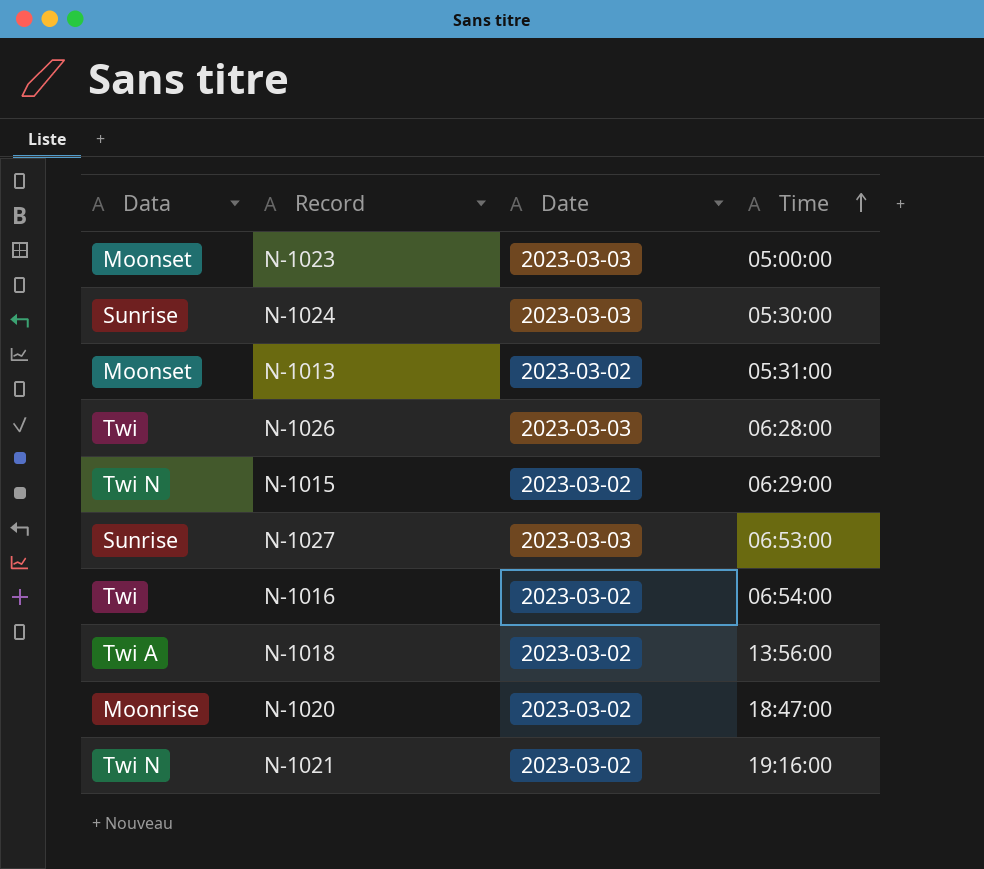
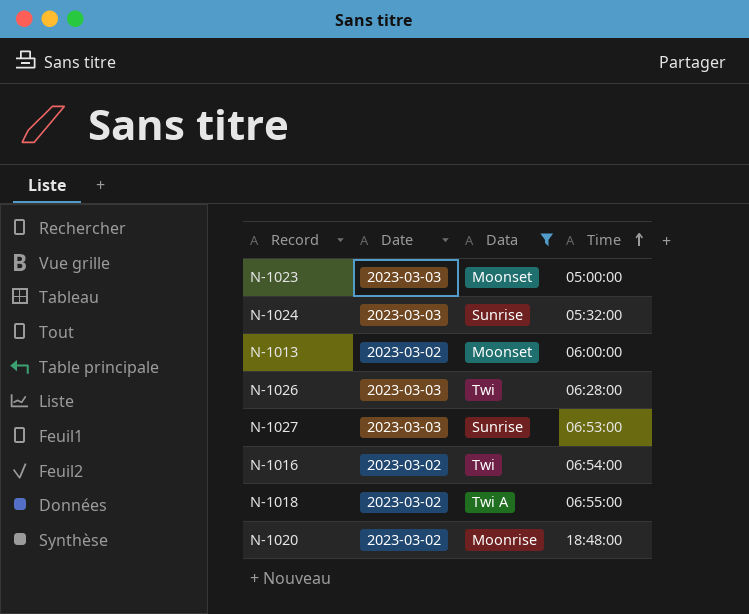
filter: none -> Data != Twi N
column Data | position: 1 -> 3
N-1024 | Time: 05:30:00 -> 05:32:00
N-1013 | Time: 05:31:00 -> 06:00:00
N-1018 | Time: 13:56:00 -> 06:55:00
N-1020 | Time: 18:47:00 -> 18:48:00

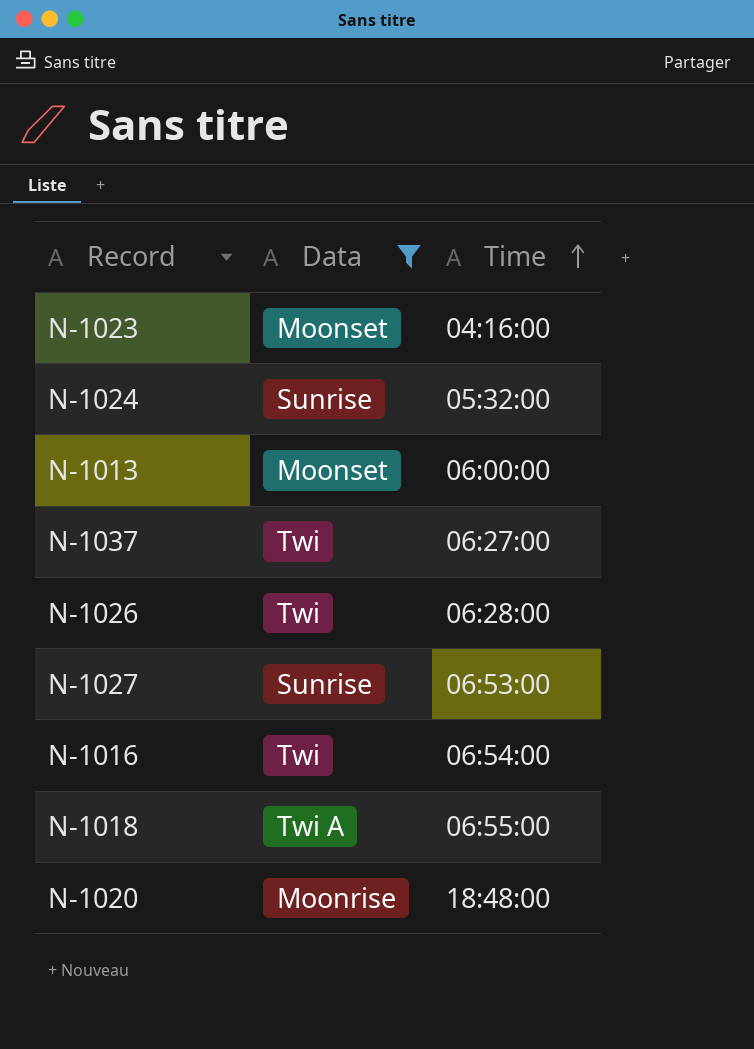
column Date | position: 2 -> none
N-1023 | Time: 05:00:00 -> 04:16:00
row N-1037: none -> Twi | 06:27:00

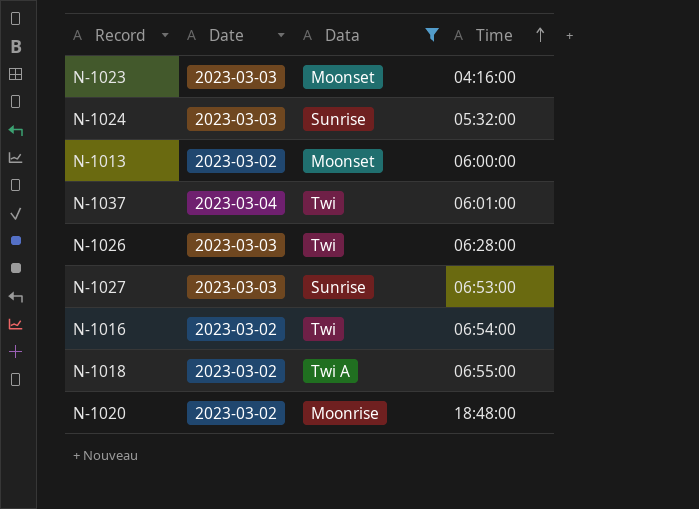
column Date | position: none -> 2
N-1037 | Time: 06:27:00 -> 06:01:00

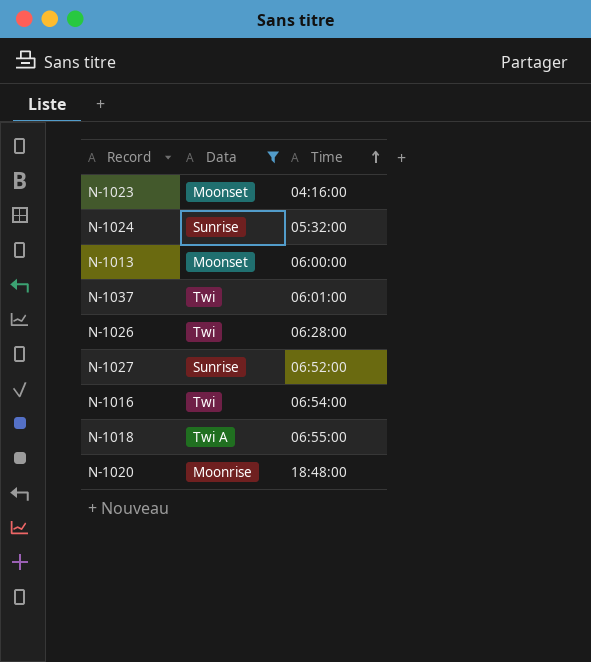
column Date | position: 2 -> none
N-1027 | Time: 06:53:00 -> 06:52:00

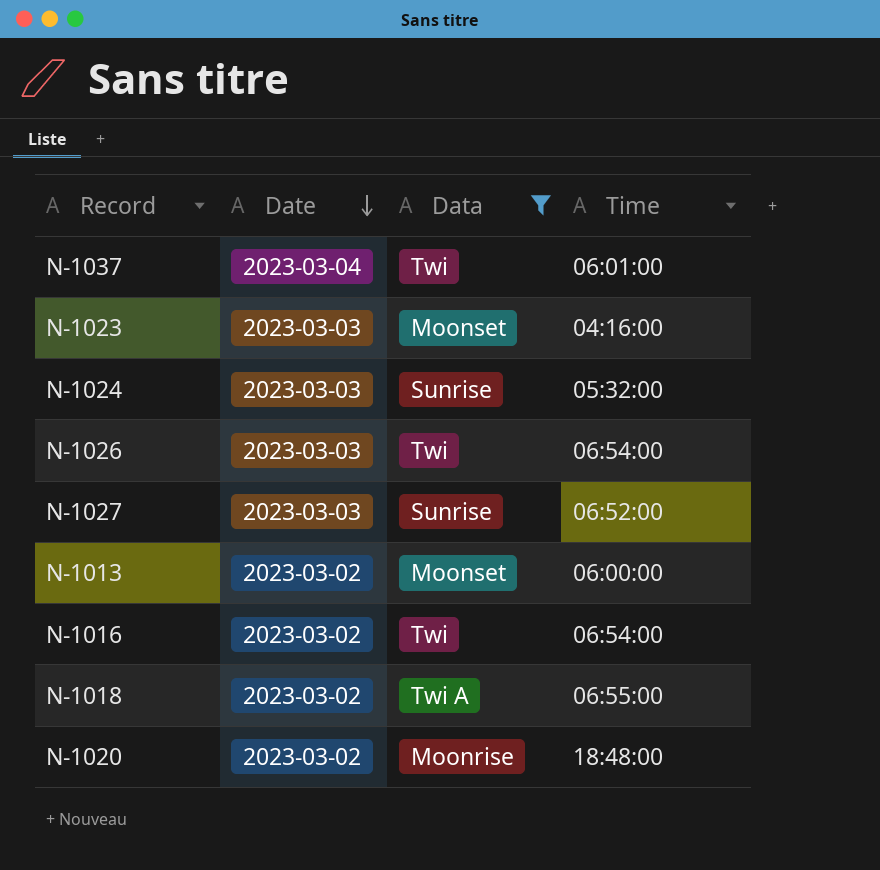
row order: Time ascending -> Date descending
column Date | position: none -> 2
N-1026 | Time: 06:28:00 -> 06:54:00

